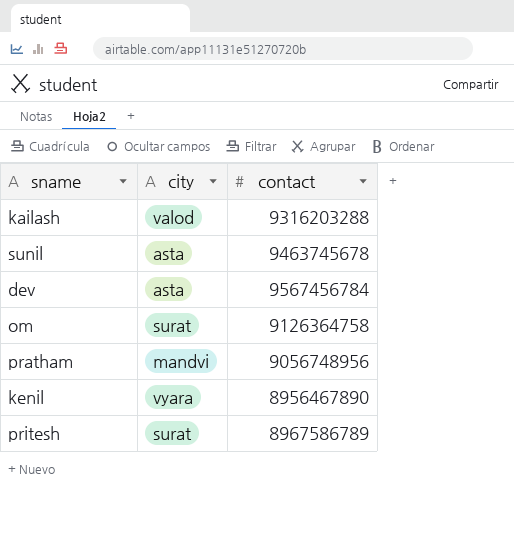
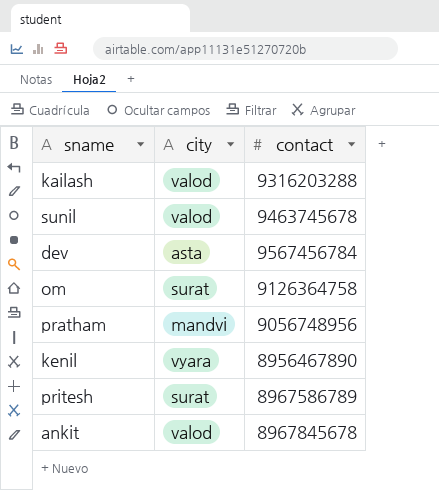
sunil | city: asta -> valod
row ankit: none -> valod | 8967845678

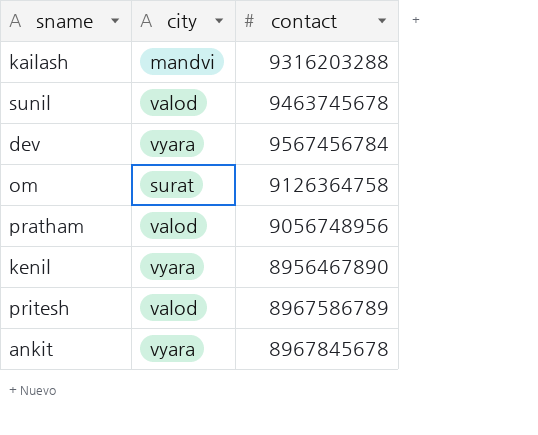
kailash | city: valod -> mandvi
dev | city: asta -> vyara
pratham | city: mandvi -> valod
pritesh | city: surat -> valod
ankit | city: valod -> vyara

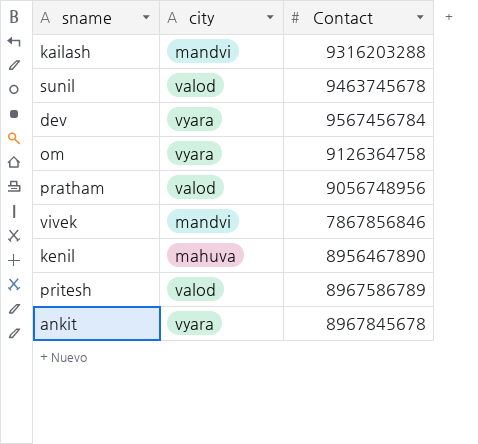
column name: contact -> Contact
om | city: surat -> vyara
row vivek: none -> mandvi | 7867856846
kenil | city: vyara -> mahuva

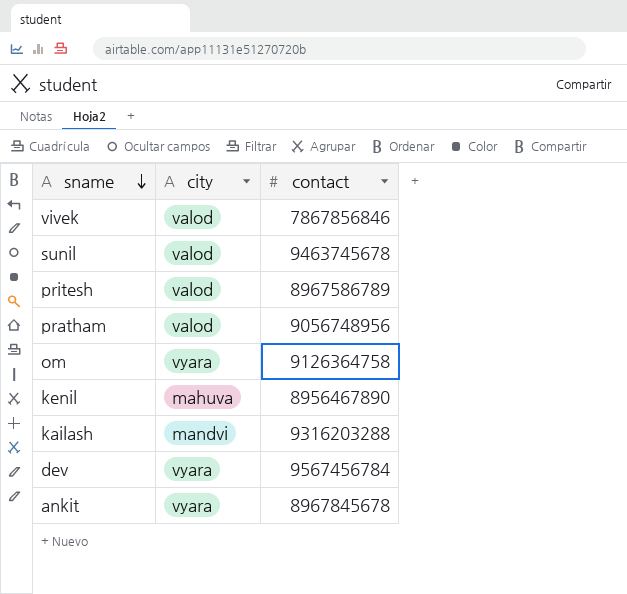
row order: none -> sname descending
column name: Contact -> contact
vivek | city: mandvi -> valod

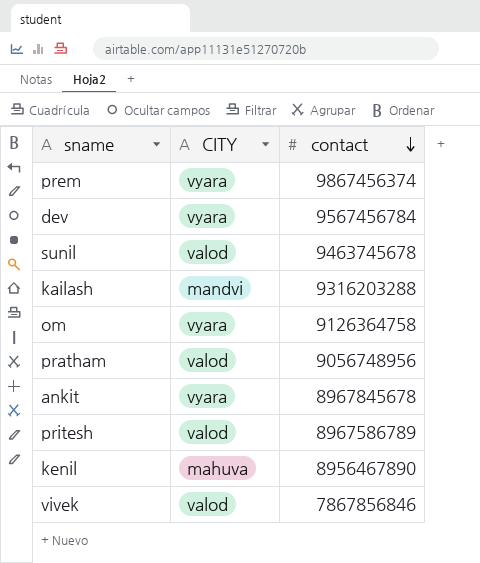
row order: sname descending -> contact descending
column name: city -> CITY
row prem: none -> vyara | 9867456374

